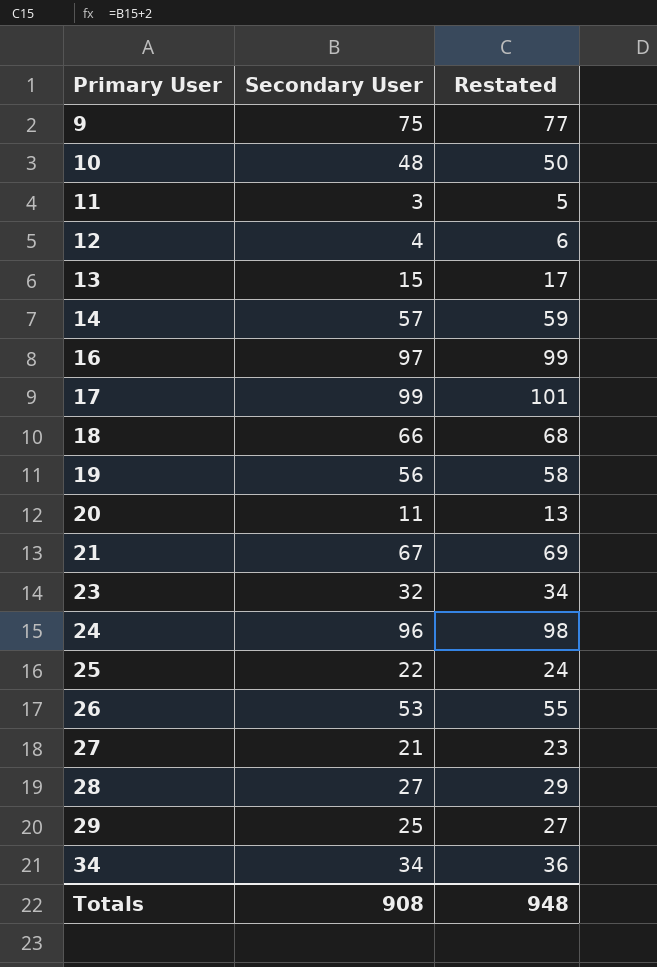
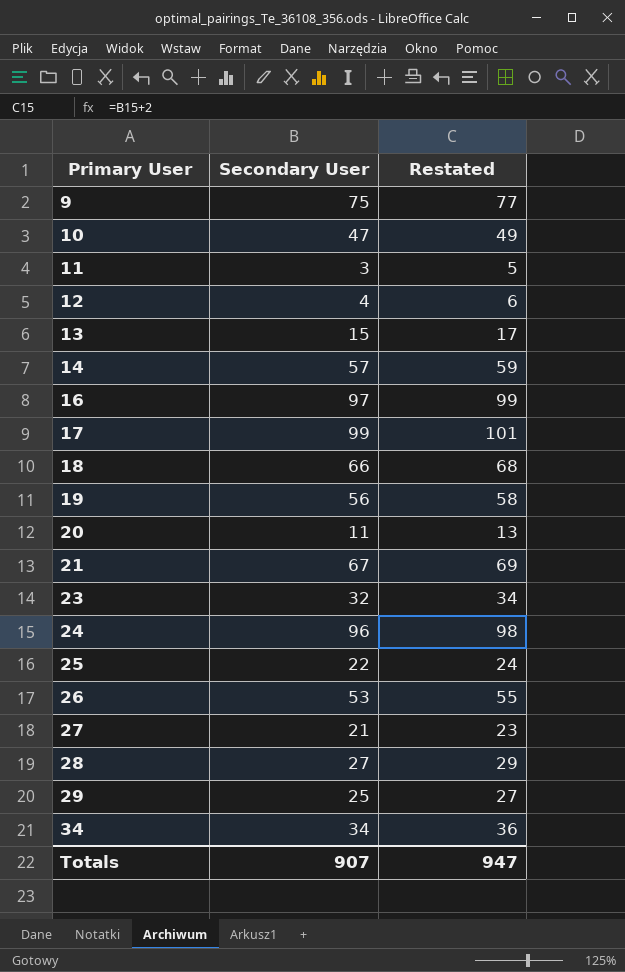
10 | Secondary User: 48 -> 47
10 | Restated: 50 -> 49
Totals | Secondary User: 908 -> 907
Totals | Restated: 948 -> 947

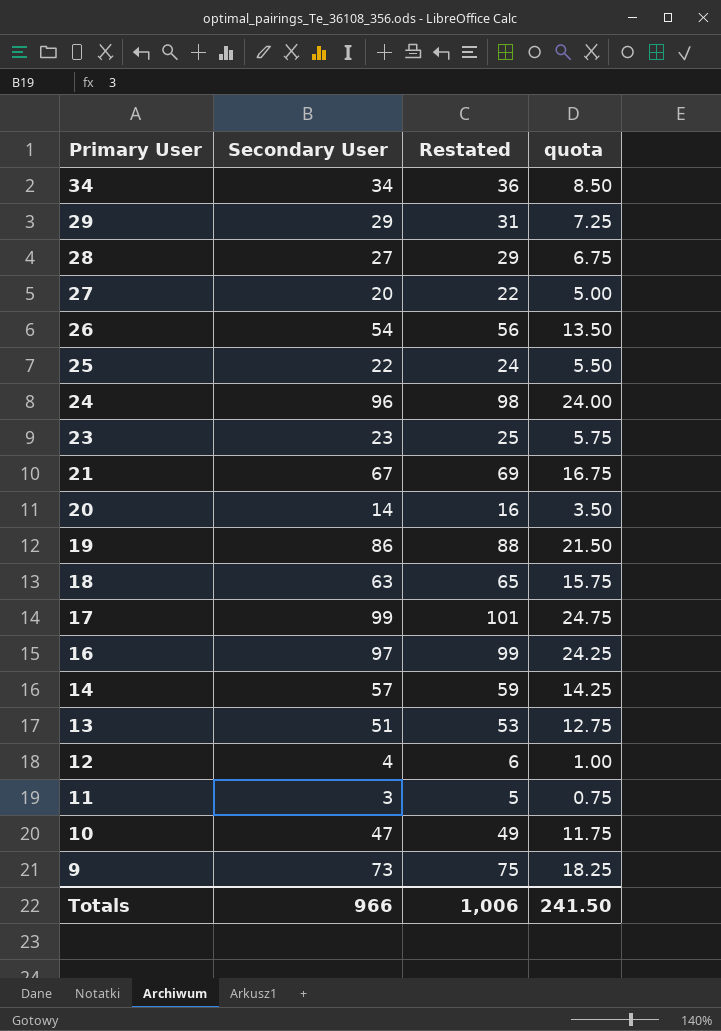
row order: Primary User ascending -> Primary User descending
column quota | formula: none -> [Secondary User] * 0.25
29 | Secondary User: 25 -> 29
29 | Restated: 27 -> 31
27 | Secondary User: 21 -> 20
27 | Restated: 23 -> 22
26 | Secondary User: 53 -> 54
26 | Restated: 55 -> 56
23 | Secondary User: 32 -> 23
23 | Restated: 34 -> 25
20 | Secondary User: 11 -> 14
20 | Restated: 13 -> 16
19 | Secondary User: 56 -> 86
19 | Restated: 58 -> 88
18 | Secondary User: 66 -> 63
18 | Restated: 68 -> 65
13 | Secondary User: 15 -> 51
13 | Restated: 17 -> 53
9 | Secondary User: 75 -> 73
9 | Restated: 77 -> 75
Totals | Secondary User: 907 -> 966
Totals | Restated: 947 -> 1,006

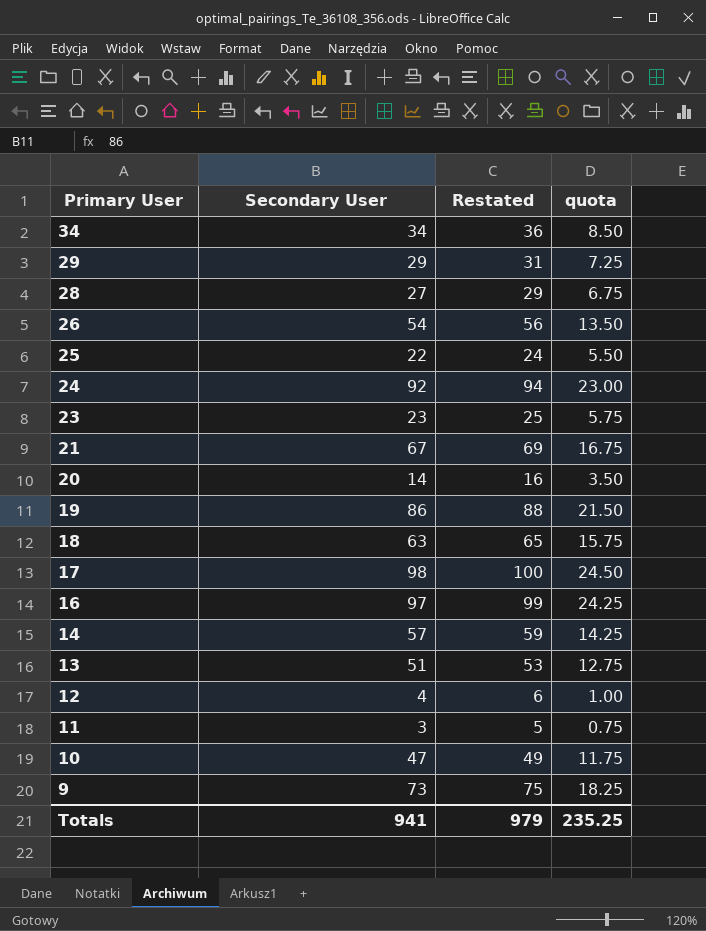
row 27: 20 | 22 | 5.00 -> none
24 | Secondary User: 96 -> 92
24 | Restated: 98 -> 94
24 | quota: 24.00 -> 23.00
17 | Secondary User: 99 -> 98
17 | Restated: 101 -> 100
17 | quota: 24.75 -> 24.50
Totals | Secondary User: 966 -> 941
Totals | Restated: 1,006 -> 979
Totals | quota: 241.50 -> 235.25

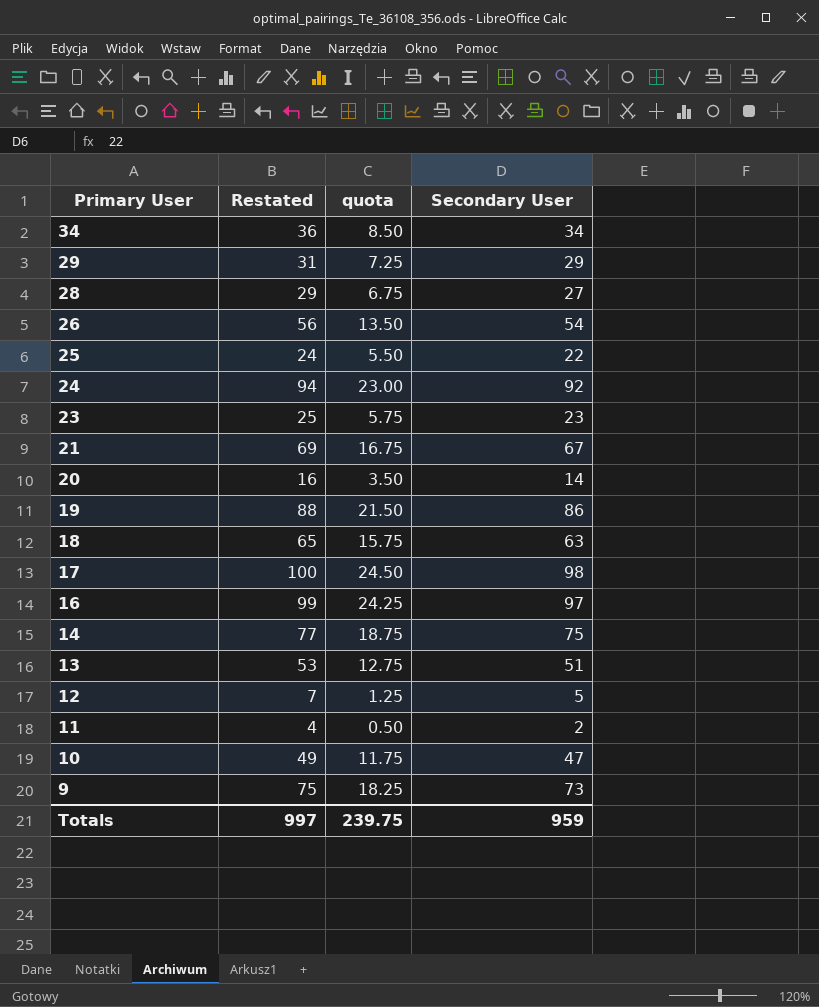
column Secondary User | position: 2 -> 4
14 | Restated: 59 -> 77
14 | quota: 14.25 -> 18.75
14 | Secondary User: 57 -> 75
12 | Restated: 6 -> 7
12 | quota: 1.00 -> 1.25
12 | Secondary User: 4 -> 5
11 | Restated: 5 -> 4
11 | quota: 0.75 -> 0.50
11 | Secondary User: 3 -> 2
Totals | Restated: 979 -> 997
Totals | quota: 235.25 -> 239.75
Totals | Secondary User: 941 -> 959

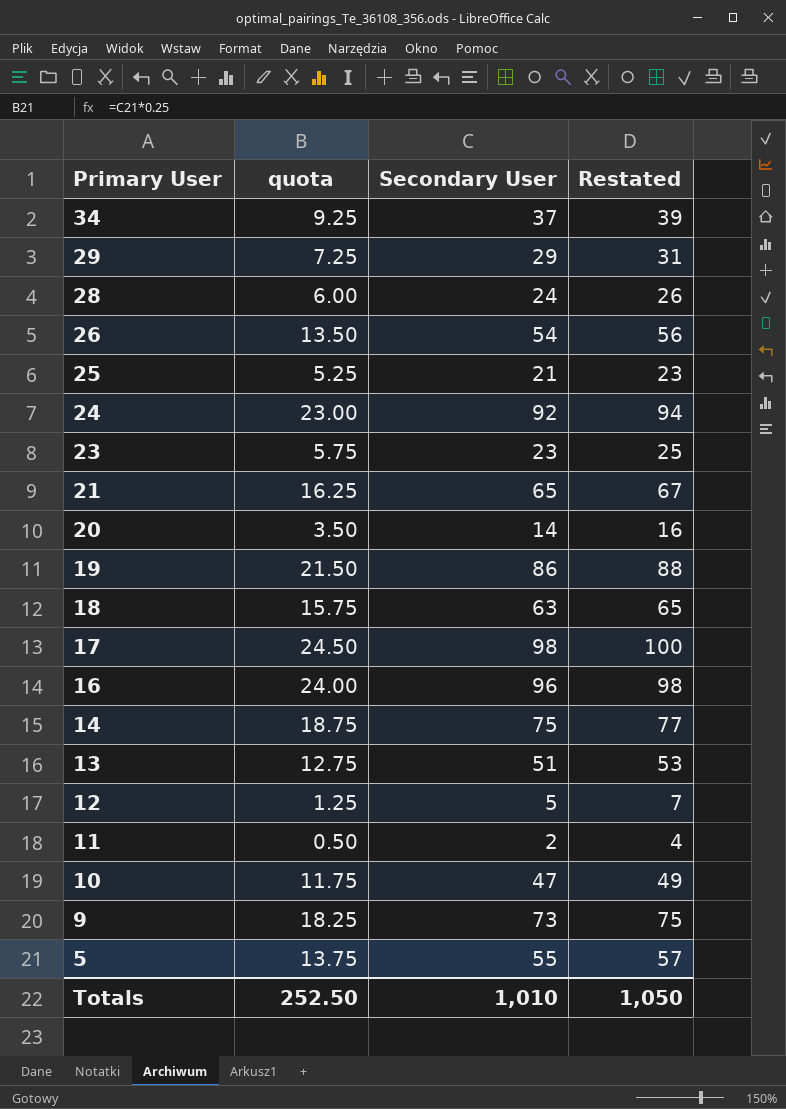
column Restated | position: 2 -> 4
34 | quota: 8.50 -> 9.25
34 | Secondary User: 34 -> 37
34 | Restated: 36 -> 39
28 | quota: 6.75 -> 6.00
28 | Secondary User: 27 -> 24
28 | Restated: 29 -> 26
25 | quota: 5.50 -> 5.25
25 | Secondary User: 22 -> 21
25 | Restated: 24 -> 23
21 | quota: 16.75 -> 16.25
21 | Secondary User: 67 -> 65
21 | Restated: 69 -> 67
16 | quota: 24.25 -> 24.00
16 | Secondary User: 97 -> 96
16 | Restated: 99 -> 98
row 5: none -> 13.75 | 55 | 57
Totals | quota: 239.75 -> 252.50
Totals | Secondary User: 959 -> 1,010
Totals | Restated: 997 -> 1,050

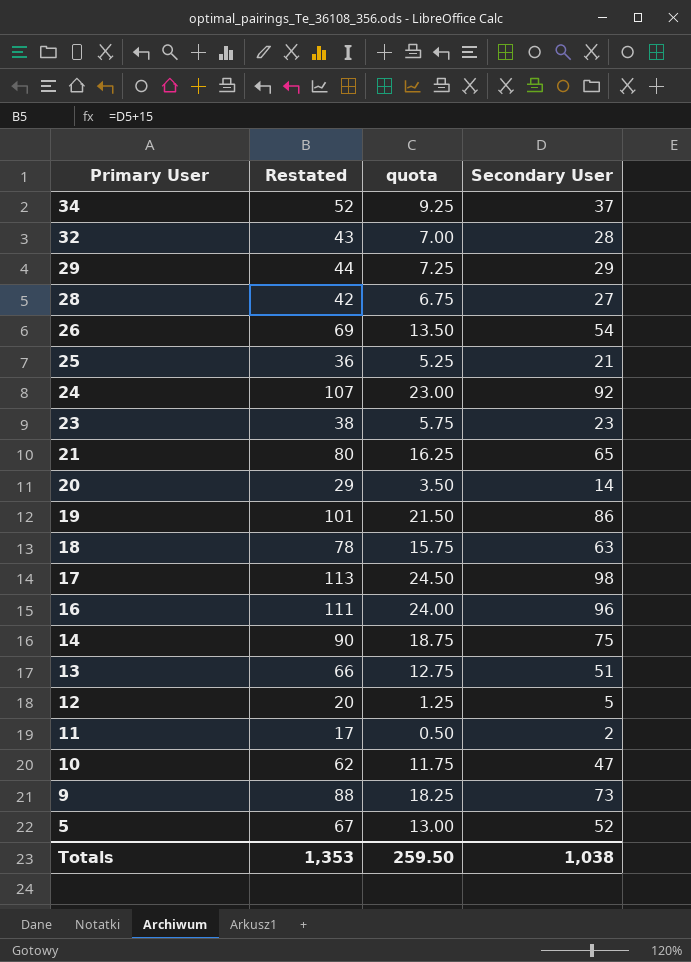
column Restated | formula: [Secondary User] + 2 -> [Secondary User] + 15
column Restated | position: 4 -> 2
row 32: none -> 43 | 7.00 | 28
28 | quota: 6.00 -> 6.75
28 | Secondary User: 24 -> 27
5 | quota: 13.75 -> 13.00
5 | Secondary User: 55 -> 52
Totals | Restated: 1,050 -> 1,353
Totals | quota: 252.50 -> 259.50
Totals | Secondary User: 1,010 -> 1,038

